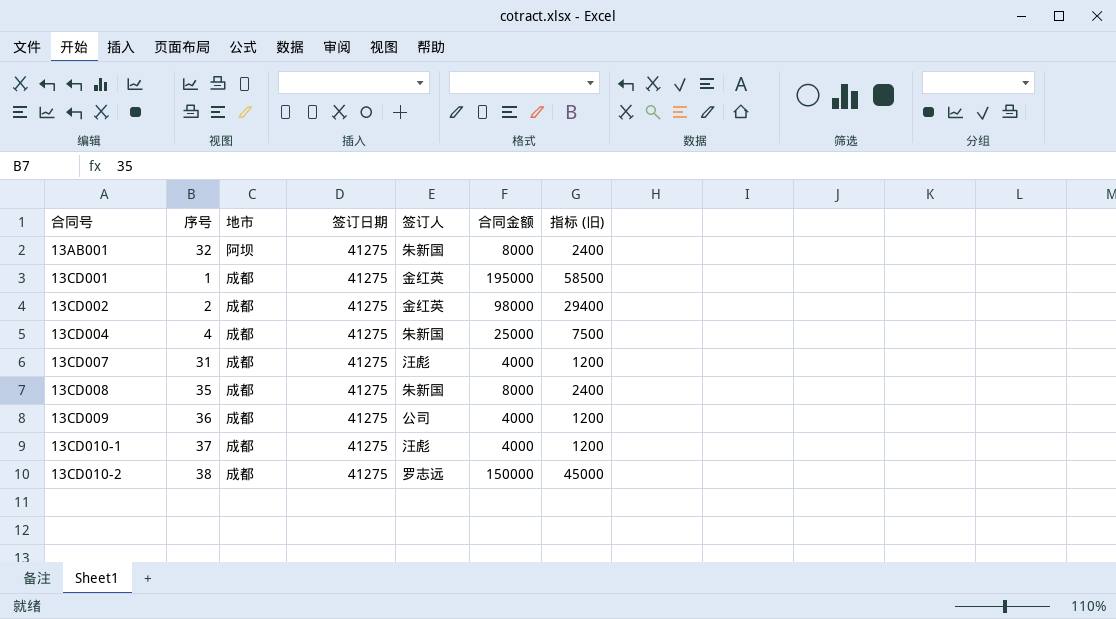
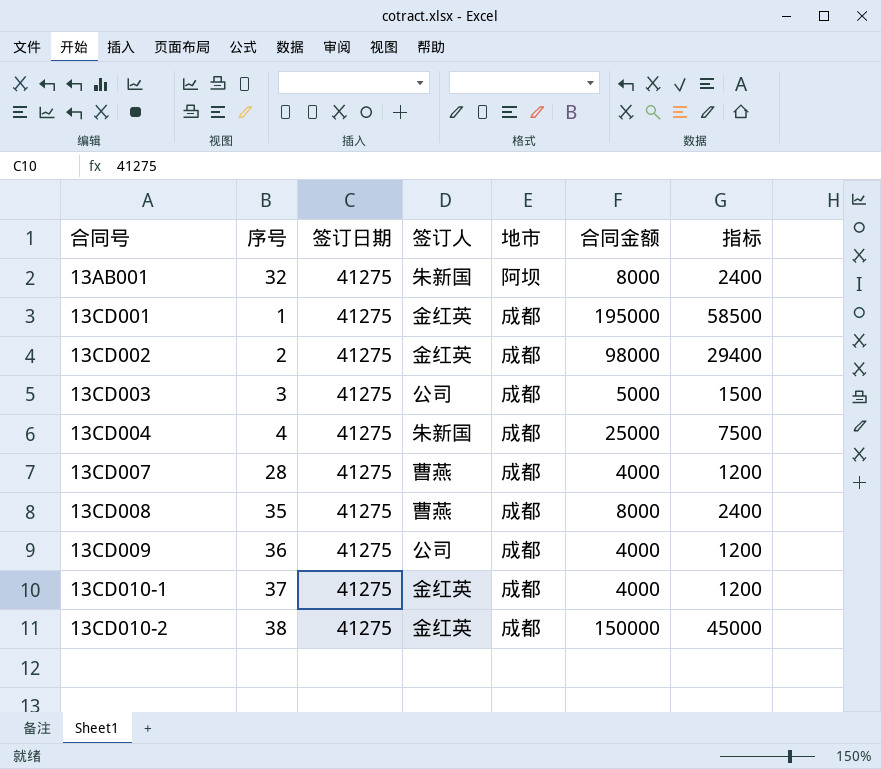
column 地市 | position: 3 -> 5
column name: 指标 (旧) -> 指标
row 13CD003: none -> 3 | 41275 | 公司 | 成都 | 5000 | 1500
13CD007 | 序号: 31 -> 28
13CD007 | 签订人: 汪彪 -> 曹燕
13CD008 | 签订人: 朱新国 -> 曹燕
13CD010-1 | 签订人: 汪彪 -> 金红英
13CD010-2 | 签订人: 罗志远 -> 金红英

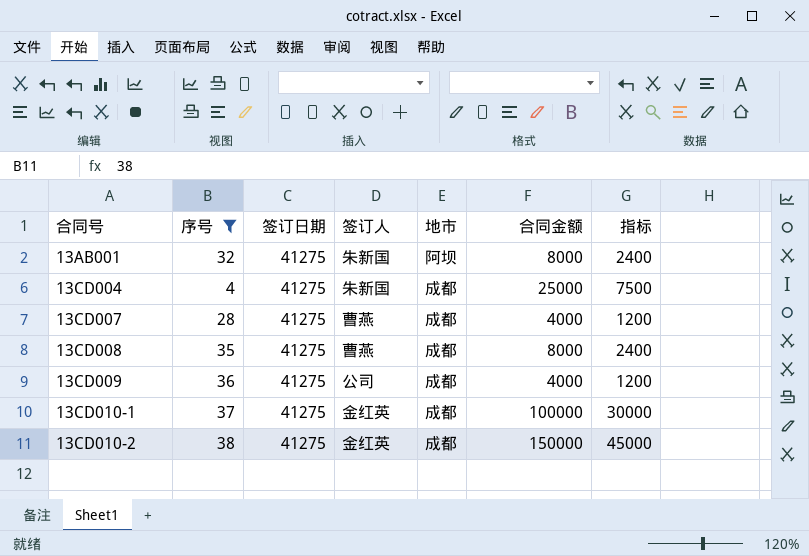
filter: none -> 序号 >= 4
13CD010-1 | 合同金额: 4000 -> 100000
13CD010-1 | 指标: 1200 -> 30000

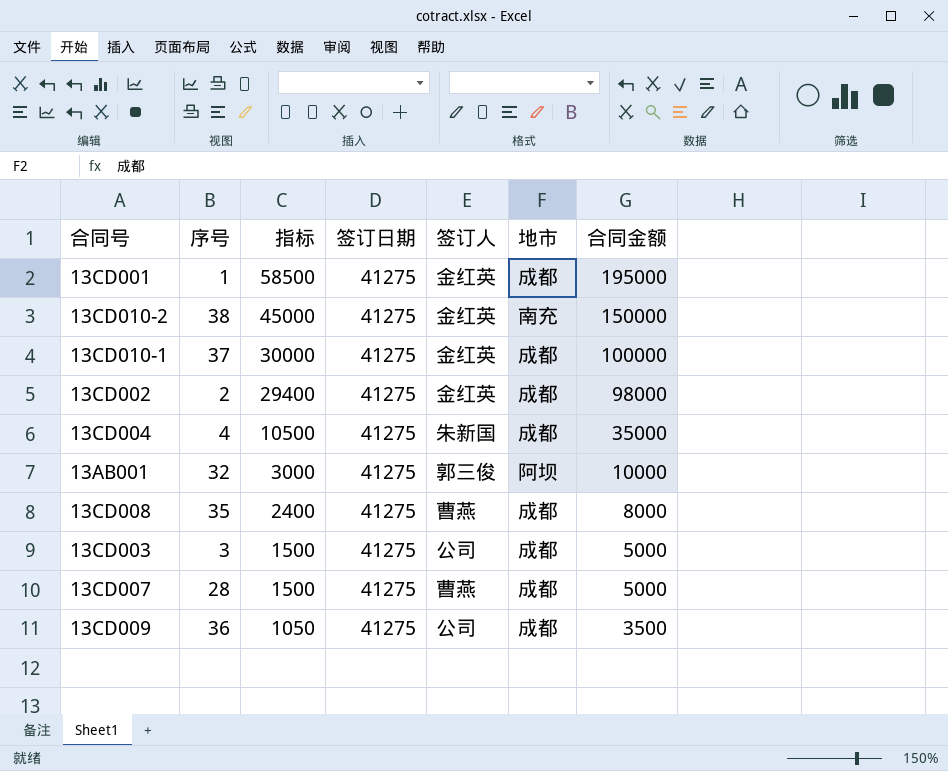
filter: 序号 >= 4 -> none
row order: 合同号 ascending -> 指标 descending
column 指标 | position: 7 -> 3
13CD010-2 | 地市: 成都 -> 南充
13CD004 | 指标: 7500 -> 10500
13CD004 | 合同金额: 25000 -> 35000
13AB001 | 指标: 2400 -> 3000
13AB001 | 签订人: 朱新国 -> 郭三俊
13AB001 | 合同金额: 8000 -> 10000
13CD007 | 指标: 1200 -> 1500
13CD007 | 合同金额: 4000 -> 5000
13CD009 | 指标: 1200 -> 1050
13CD009 | 合同金额: 4000 -> 3500

